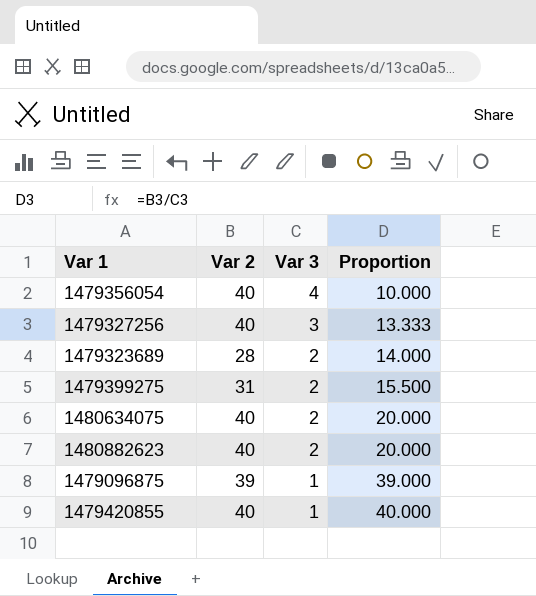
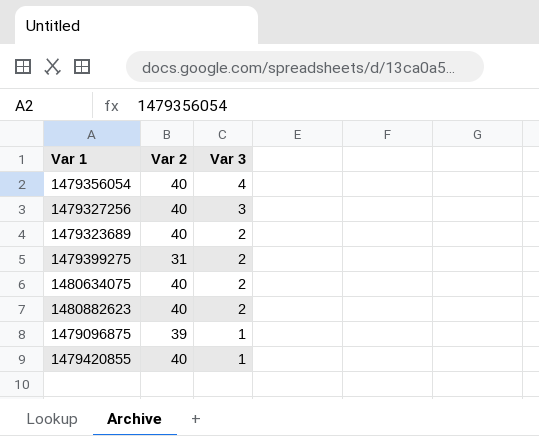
column Proportion | formula: [Var 2] / [Var 3] -> none
1479323689 | Var 2: 28 -> 40

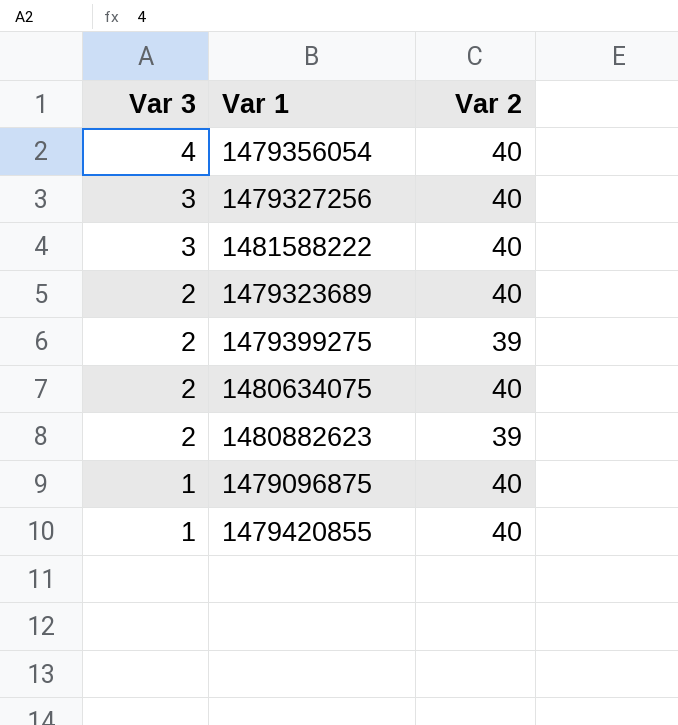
column Var 3 | position: 3 -> 1
row 1481588222: none -> 3 | 40
1479399275 | Var 2: 31 -> 39
1480882623 | Var 2: 40 -> 39
1479096875 | Var 2: 39 -> 40

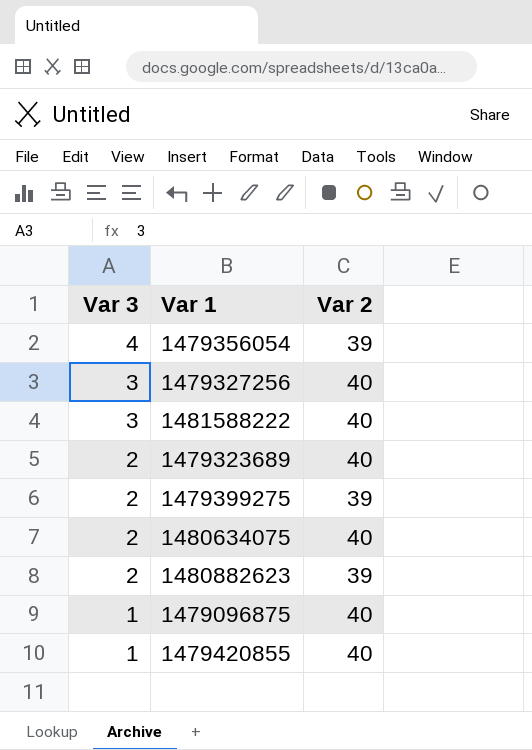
1479356054 | Var 2: 40 -> 39

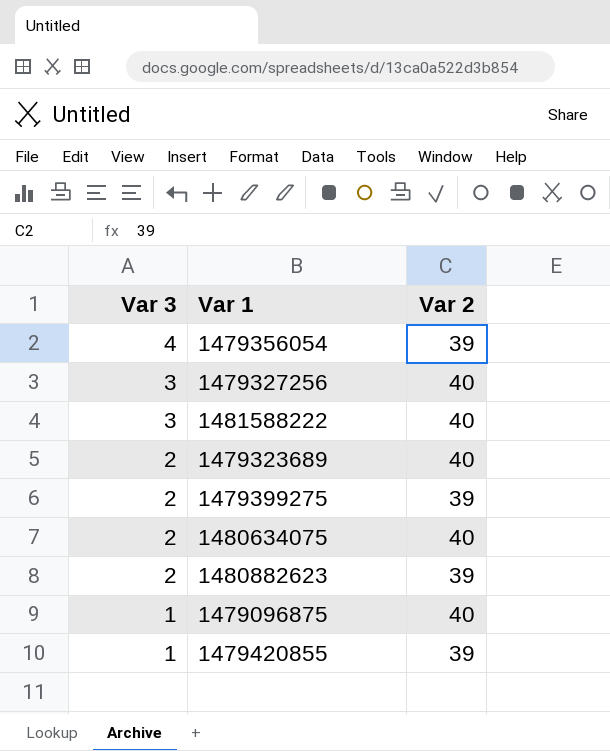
1479420855 | Var 2: 40 -> 39

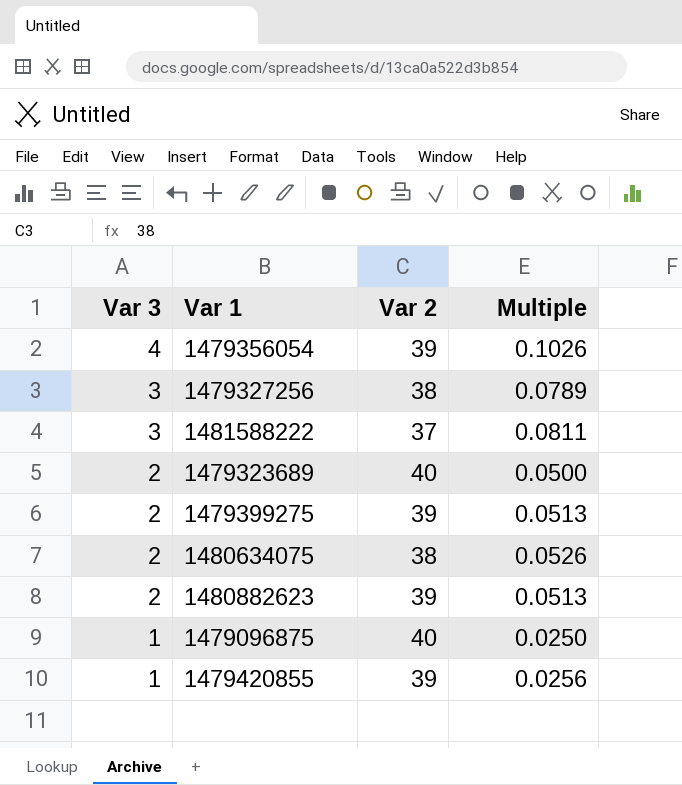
column Multiple | formula: none -> [Var 3] / [Var 2]
1479327256 | Var 2: 40 -> 38
1481588222 | Var 2: 40 -> 37
1480634075 | Var 2: 40 -> 38

